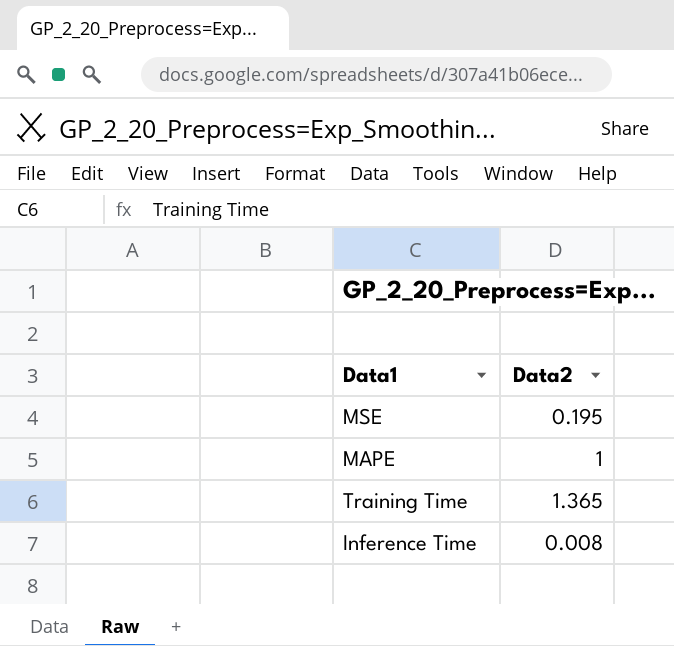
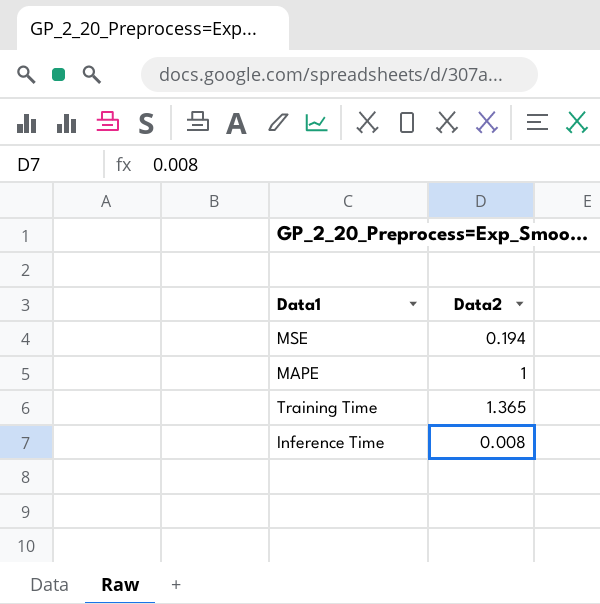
MSE | Data2: 0.195 -> 0.194

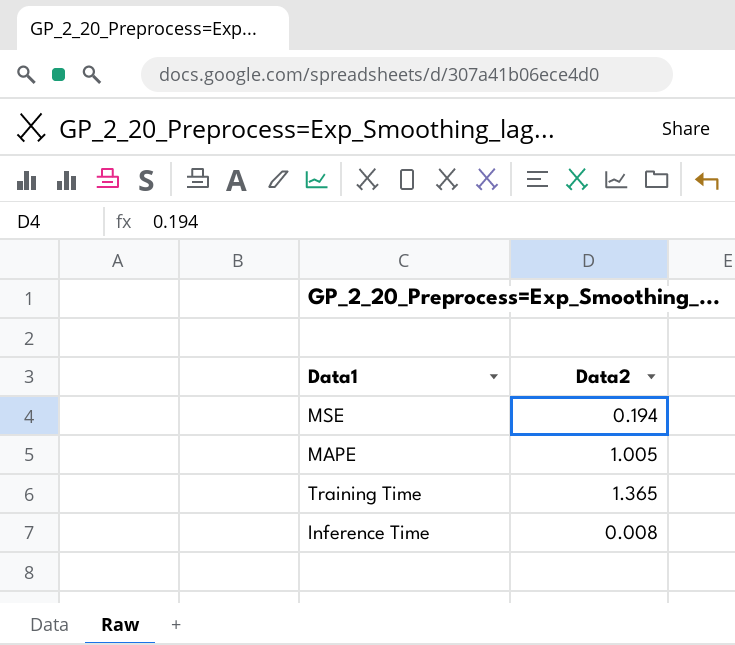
MAPE | Data2: 1 -> 1.005

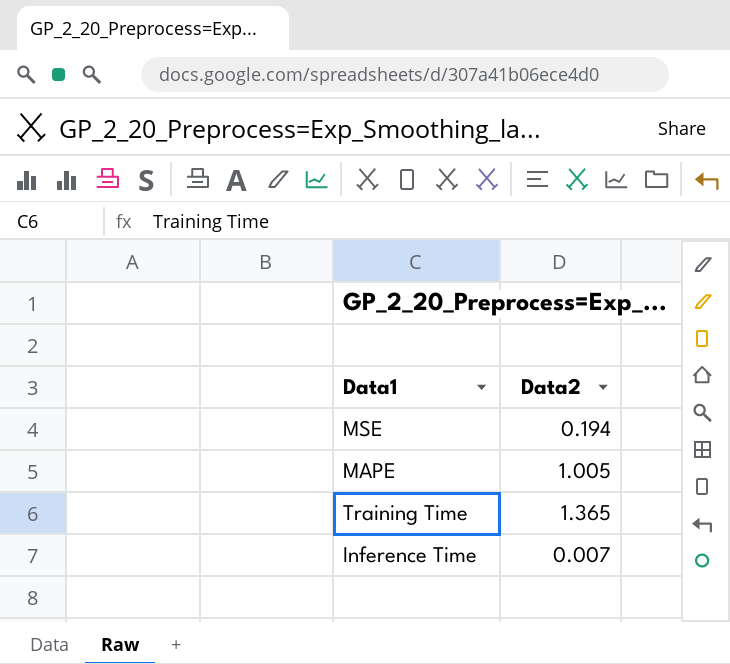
Inference Time | Data2: 0.008 -> 0.007

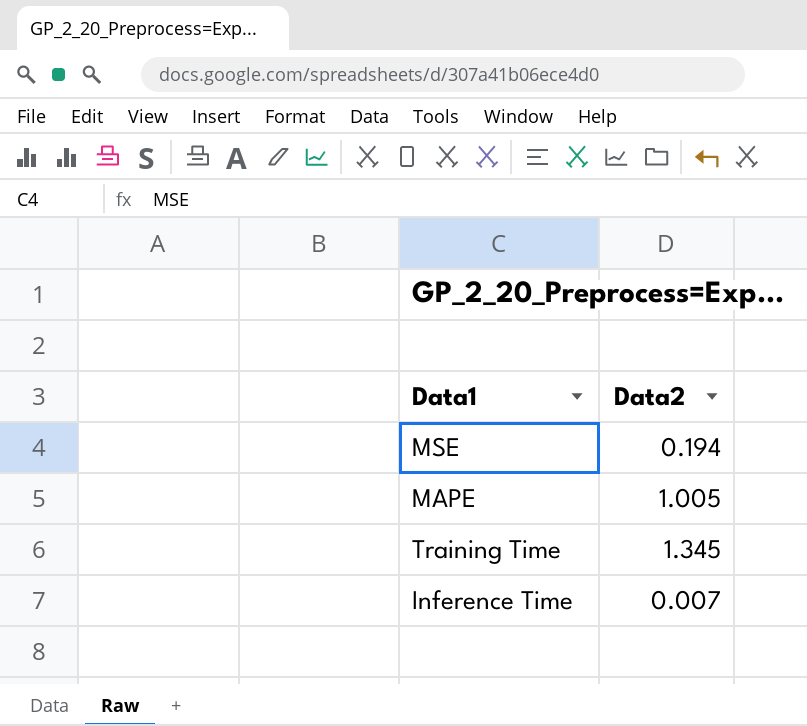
Training Time | Data2: 1.365 -> 1.345

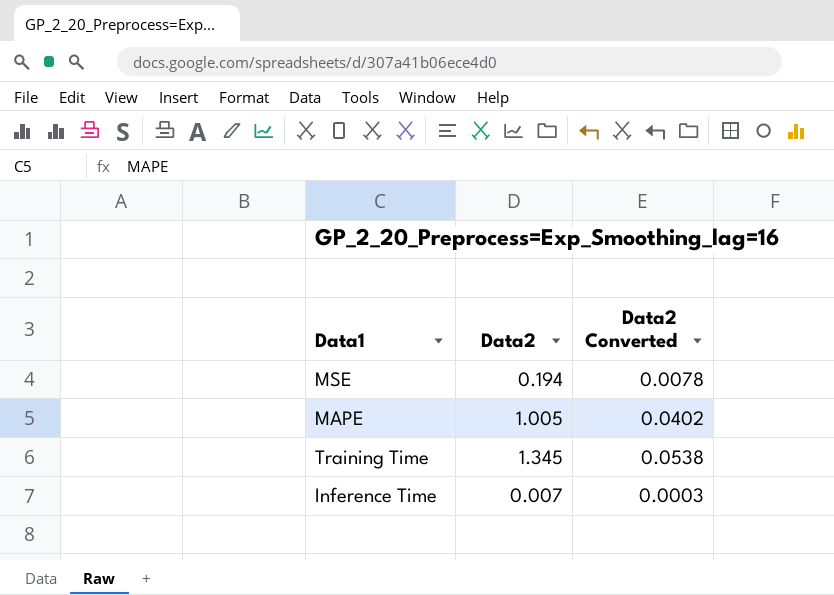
column Data2 Converted | formula: none -> [Data2] * 0.04

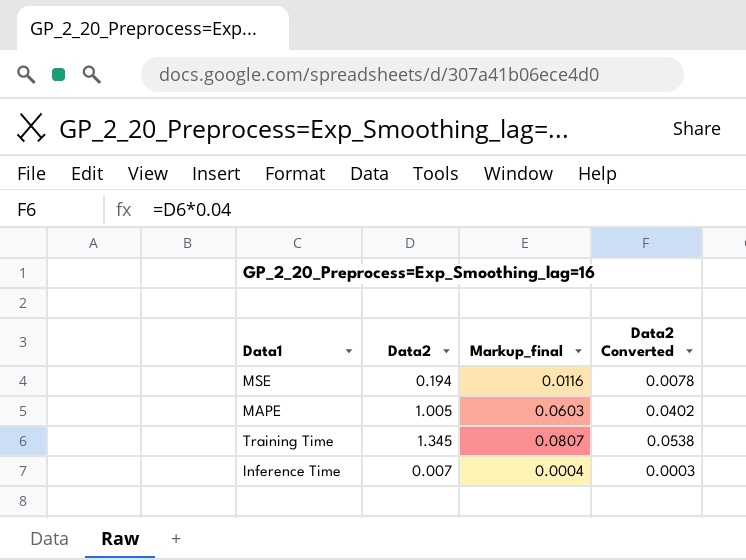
column Markup_final | formula: none -> [Data2] * 0.06

